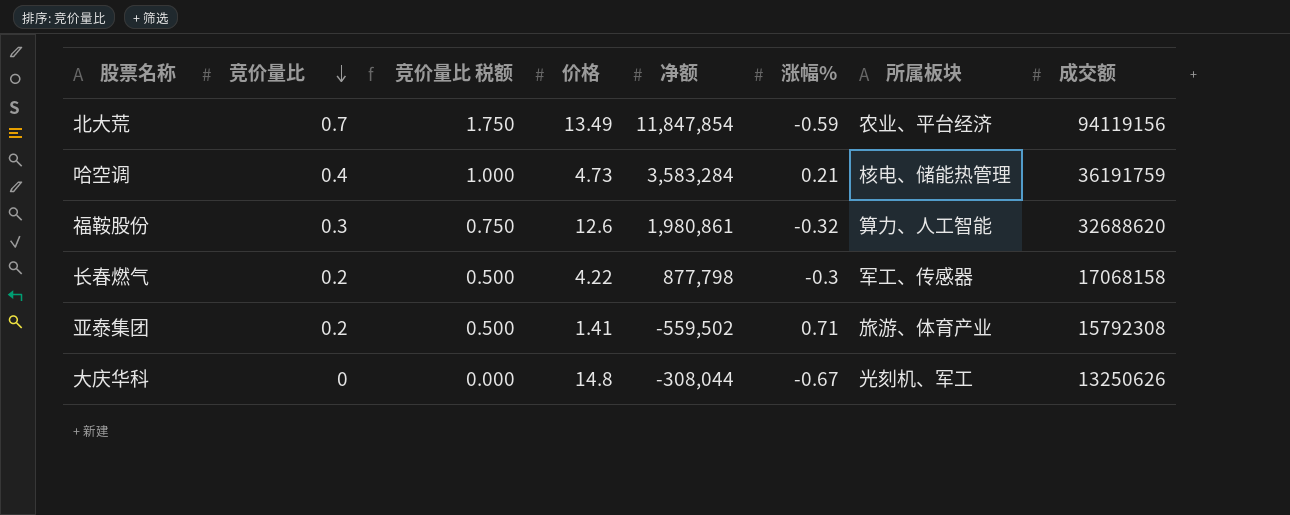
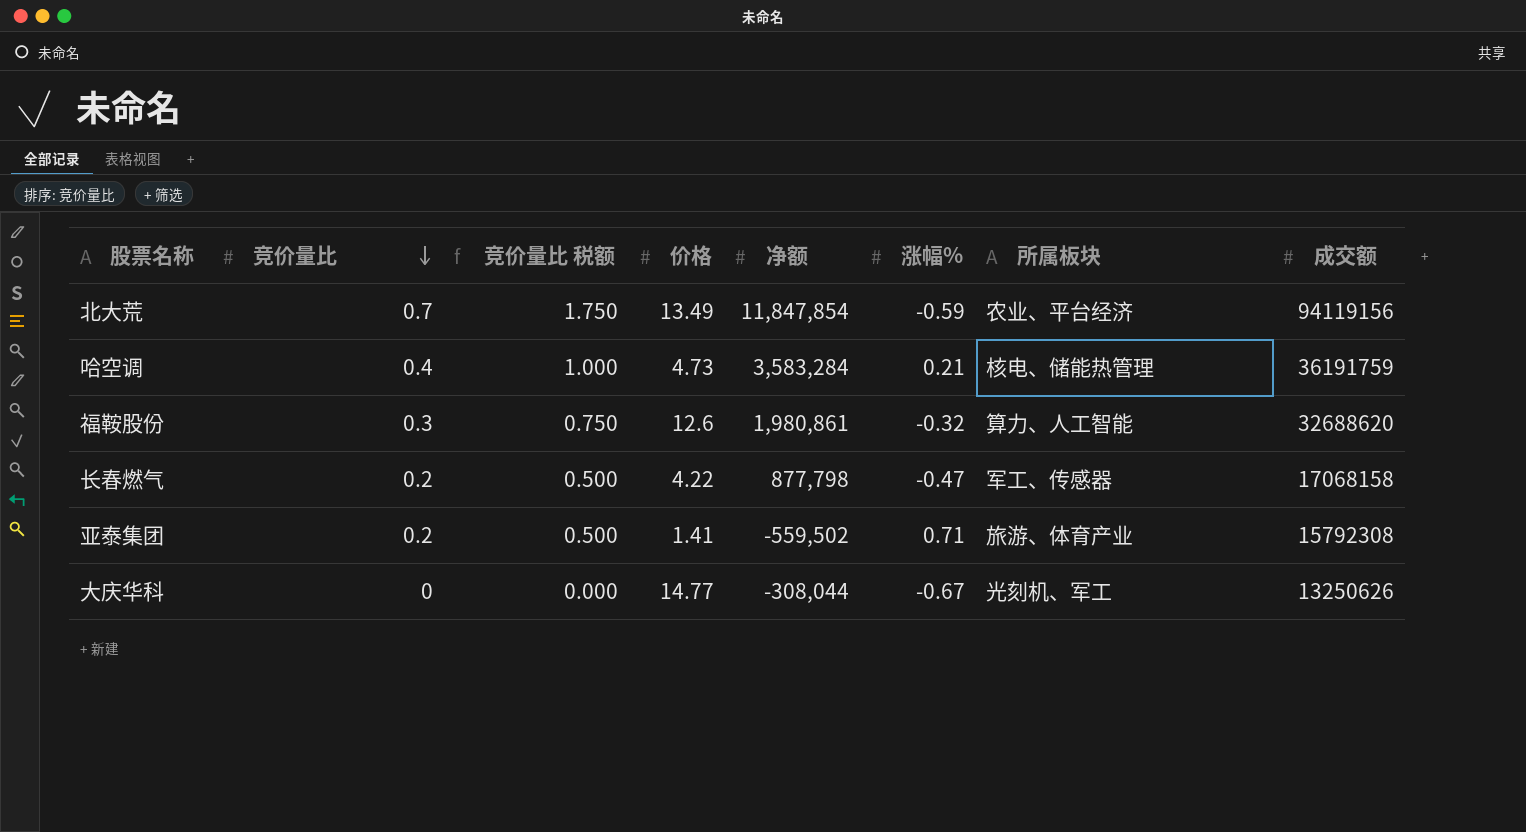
长春燃气 | 涨幅%: -0.3 -> -0.47
大庆华科 | 价格: 14.8 -> 14.77

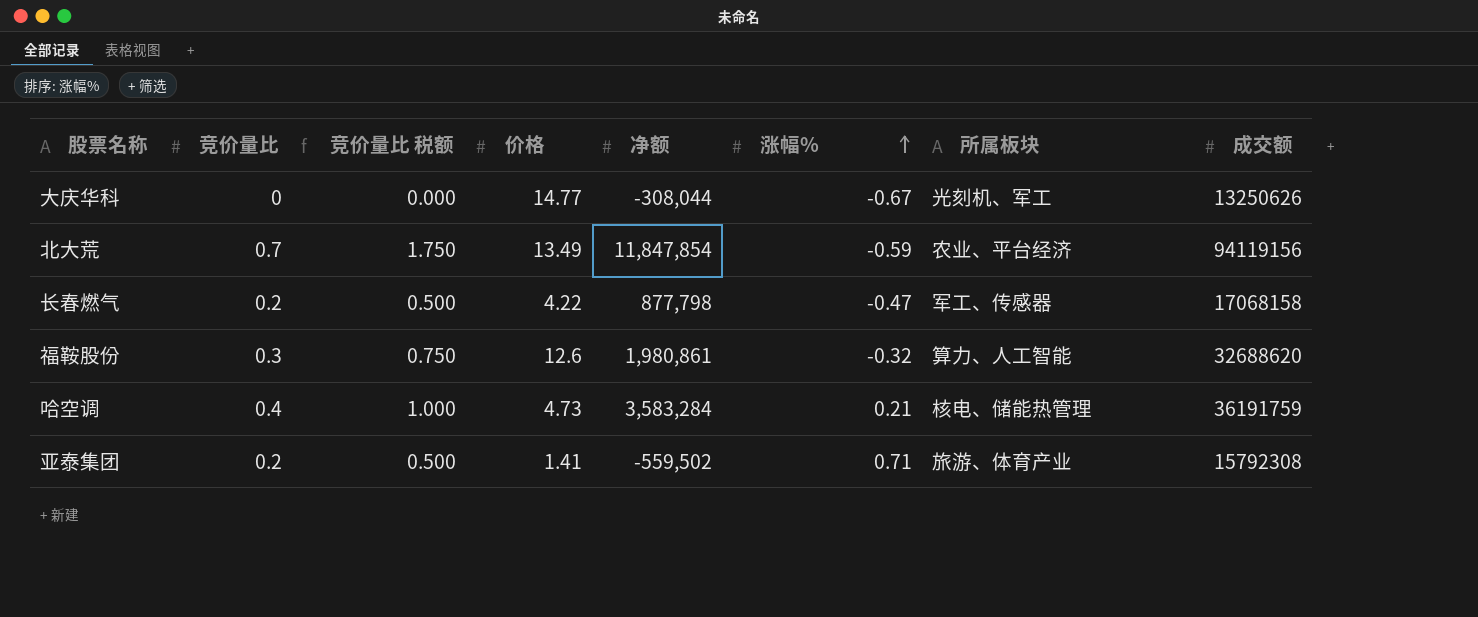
row order: 竞价量比 descending -> 涨幅% ascending

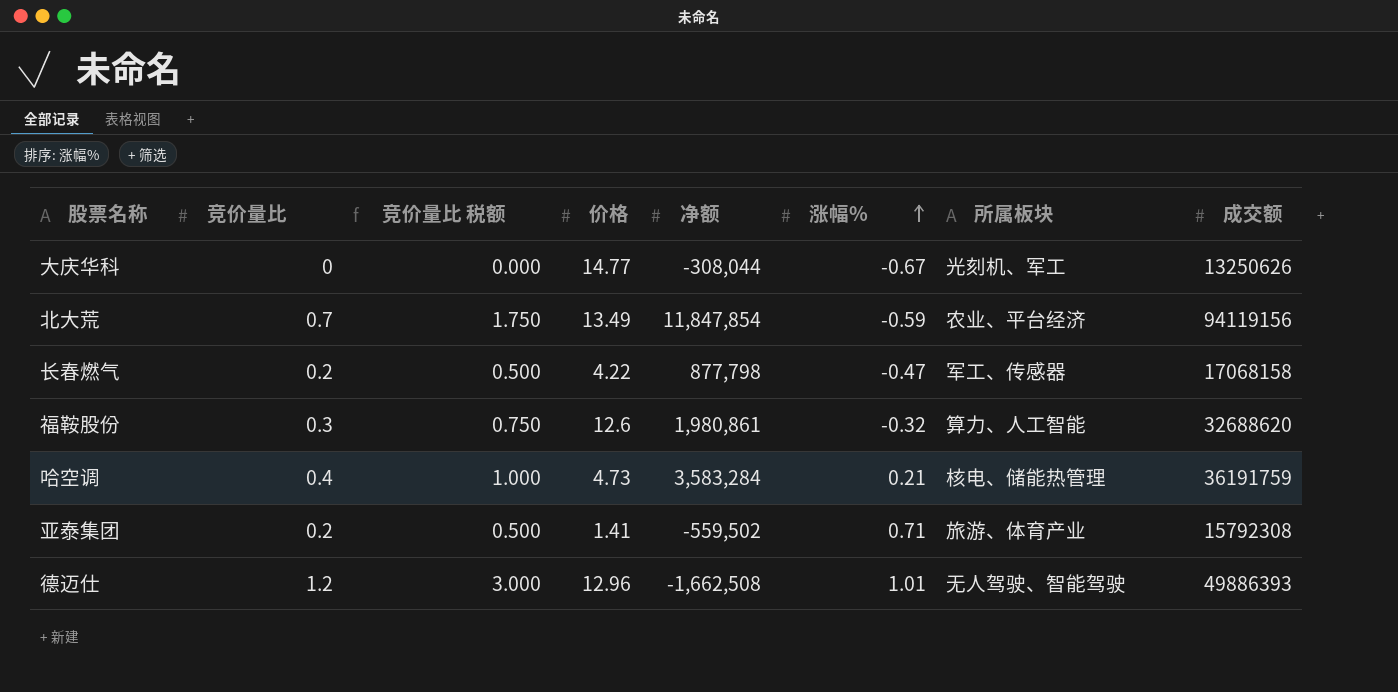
row 德迈仕: none -> 1.2 | 3.000 | 12.96 | -1,662,508 | 1.01 | 无人驾驶、智能驾驶 | 49886393

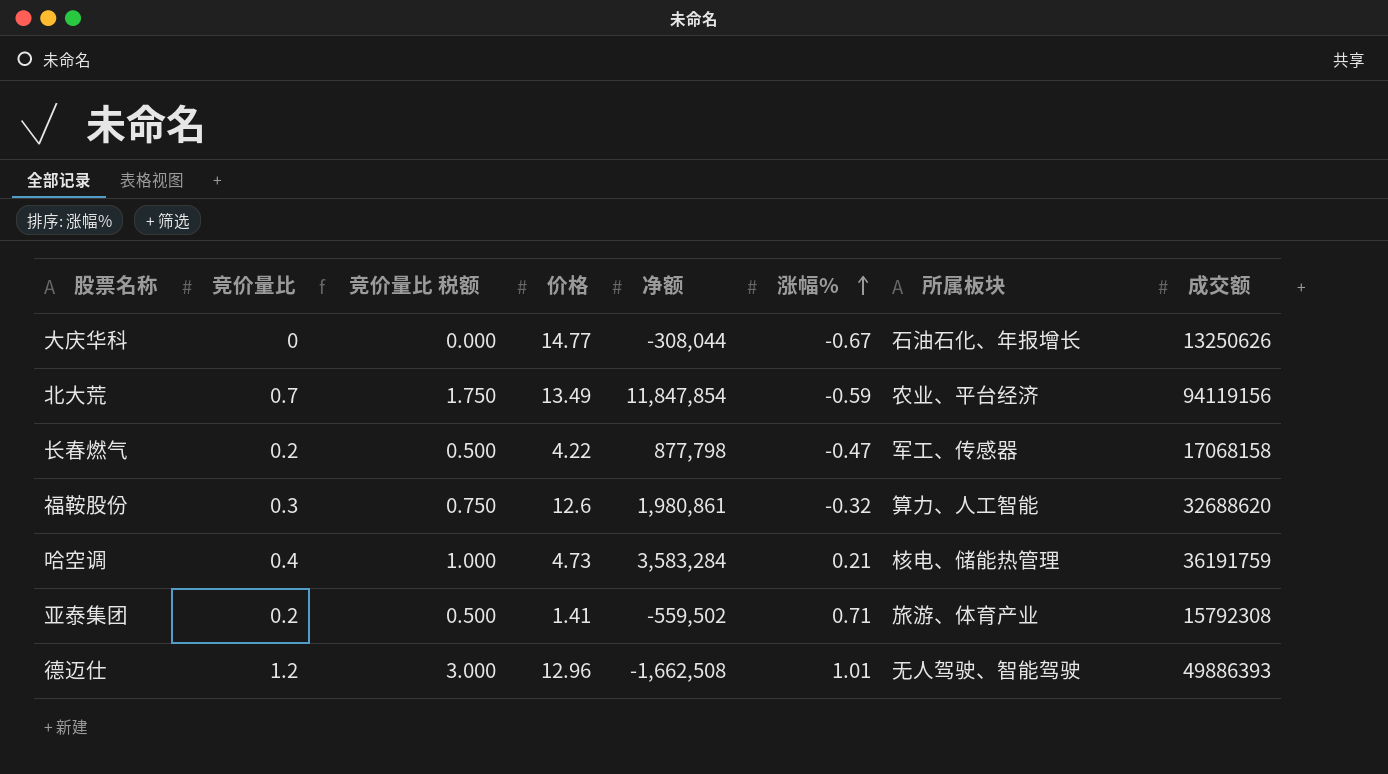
大庆华科 | 所属板块: 光刻机、军工 -> 石油石化、年报增长

